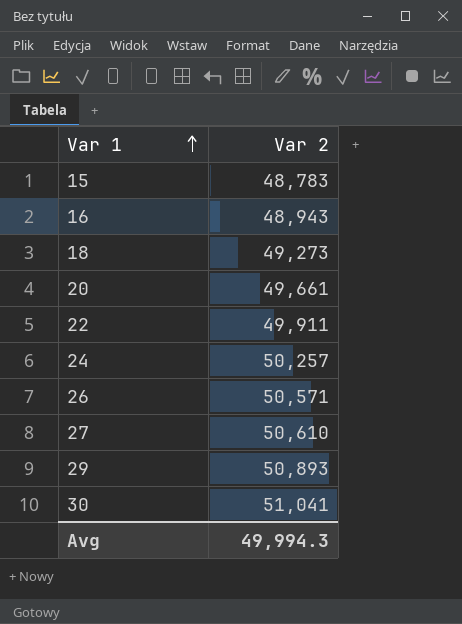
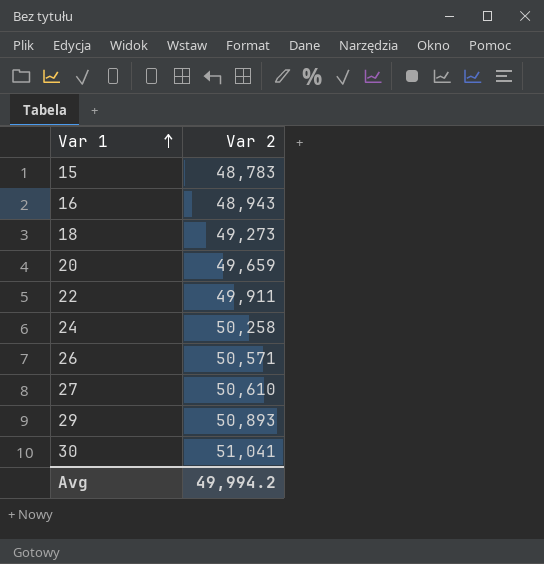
20 | Var 2: 49,661 -> 49,659
24 | Var 2: 50,257 -> 50,258
Avg | Var 2: 49,994.3 -> 49,994.2

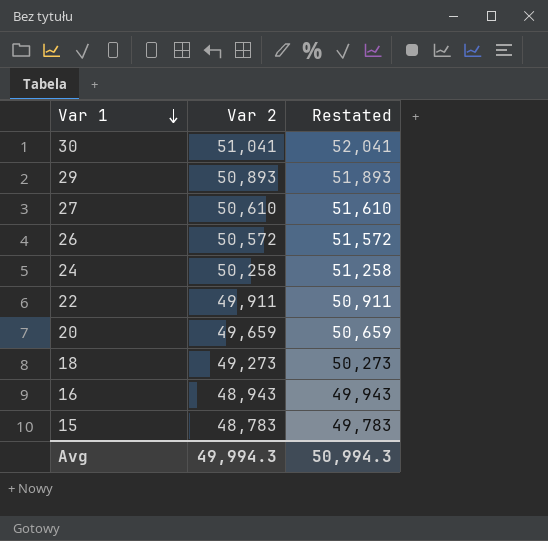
row order: Var 1 ascending -> Var 1 descending
column Restated | formula: none -> [Var 2] + 1000
26 | Var 2: 50,571 -> 50,572
Avg | Var 2: 49,994.2 -> 49,994.3

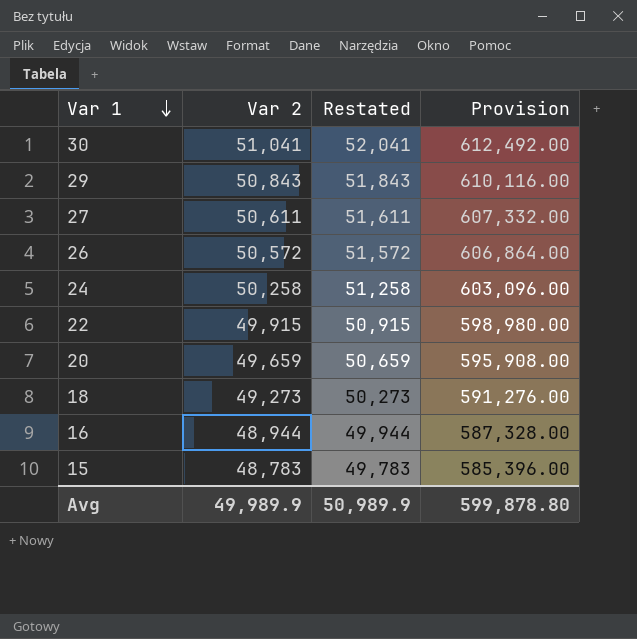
column Provision | formula: none -> [Var 2] * 12
29 | Var 2: 50,893 -> 50,843
29 | Restated: 51,893 -> 51,843
27 | Var 2: 50,610 -> 50,611
27 | Restated: 51,610 -> 51,611
22 | Var 2: 49,911 -> 49,915
22 | Restated: 50,911 -> 50,915
16 | Var 2: 48,943 -> 48,944
16 | Restated: 49,943 -> 49,944
Avg | Var 2: 49,994.3 -> 49,989.9
Avg | Restated: 50,994.3 -> 50,989.9

